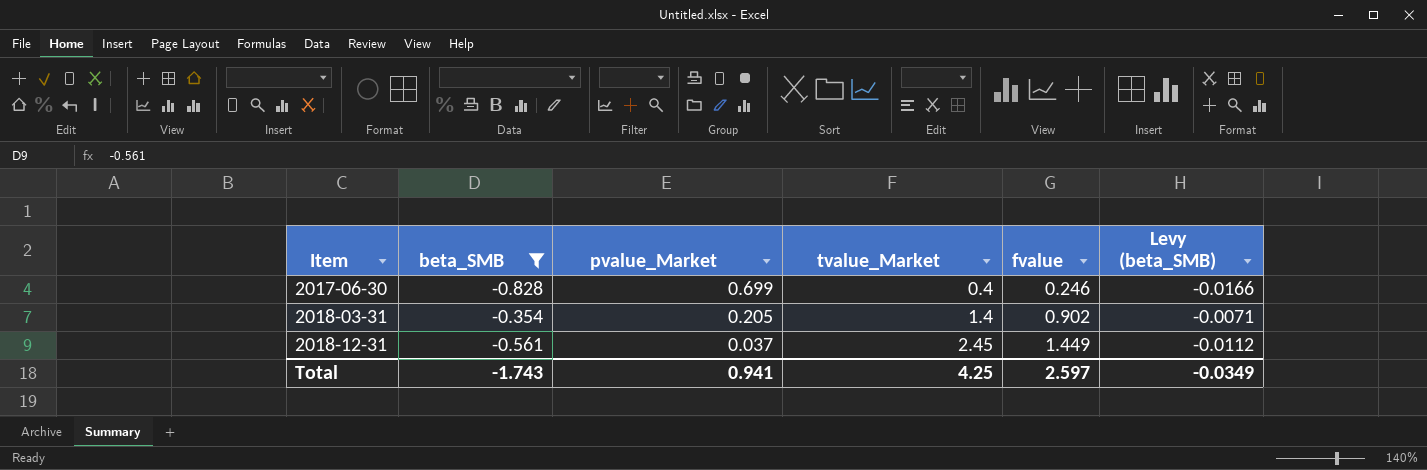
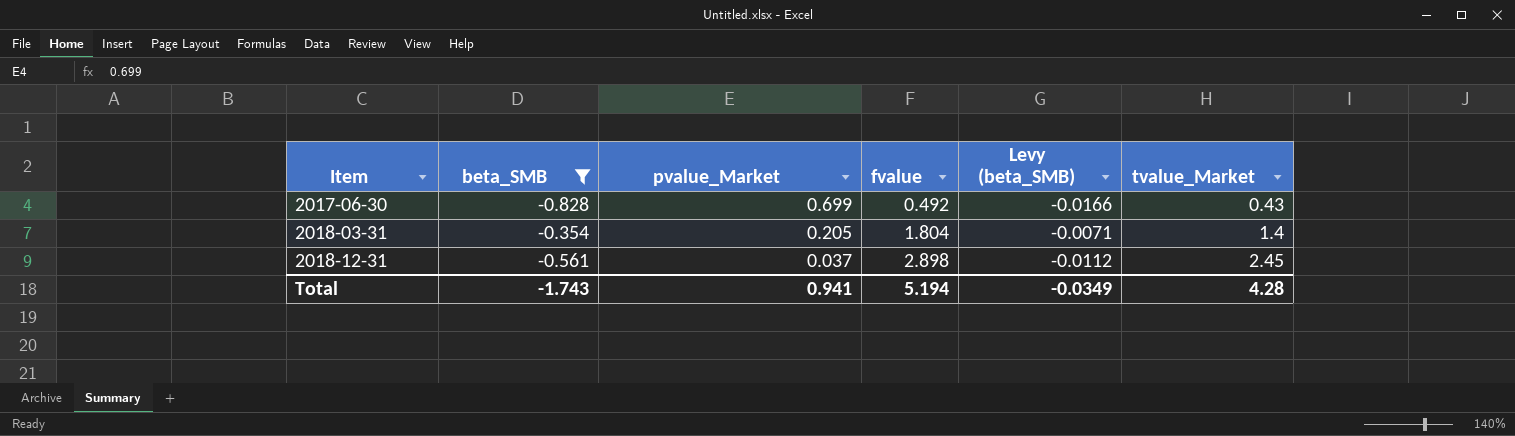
column tvalue_Market | position: 4 -> 6
2017-06-30 | fvalue: 0.246 -> 0.492
2017-06-30 | tvalue_Market: 0.4 -> 0.43
2018-03-31 | fvalue: 0.902 -> 1.804
2018-12-31 | fvalue: 1.449 -> 2.898
Total | fvalue: 2.597 -> 5.194
Total | tvalue_Market: 4.25 -> 4.28

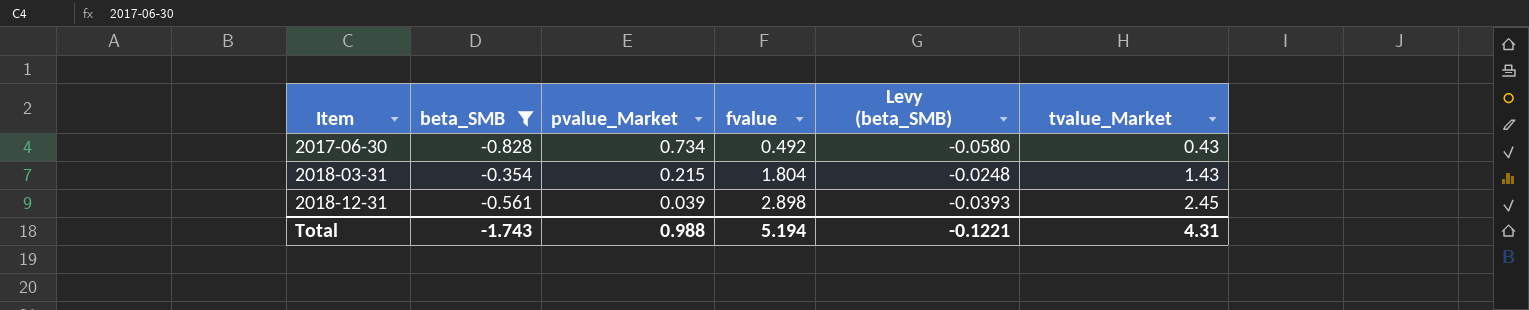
column Levy (beta_SMB) | formula: [beta_SMB] * 0.02 -> [beta_SMB] * 0.07
2017-06-30 | pvalue_Market: 0.699 -> 0.734
2018-03-31 | pvalue_Market: 0.205 -> 0.215
2018-03-31 | tvalue_Market: 1.4 -> 1.43
2018-12-31 | pvalue_Market: 0.037 -> 0.039
Total | pvalue_Market: 0.941 -> 0.988
Total | Levy (beta_SMB): -0.0349 -> -0.1221
Total | tvalue_Market: 4.28 -> 4.31

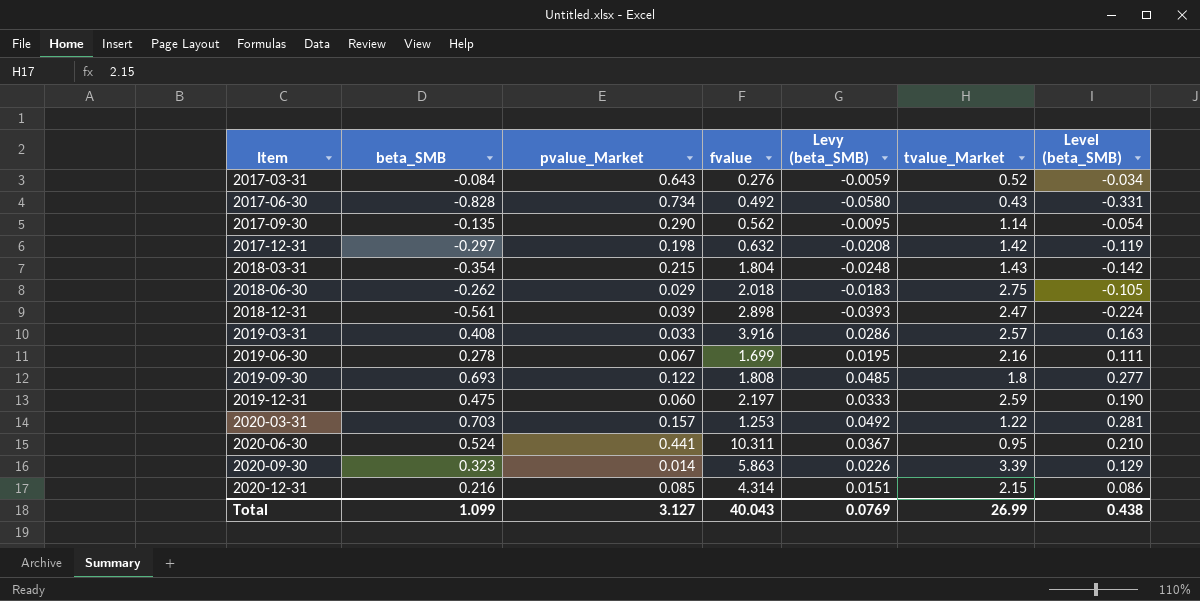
filter: beta_SMB <= -0.354 -> none
column Level (beta_SMB) | formula: none -> [beta_SMB] * 0.4
2018-12-31 | tvalue_Market: 2.45 -> 2.47
Total | beta_SMB: -1.743 -> 1.099
Total | pvalue_Market: 0.988 -> 3.127
Total | fvalue: 5.194 -> 40.043
Total | Levy (beta_SMB): -0.1221 -> 0.0769
Total | tvalue_Market: 4.31 -> 26.99

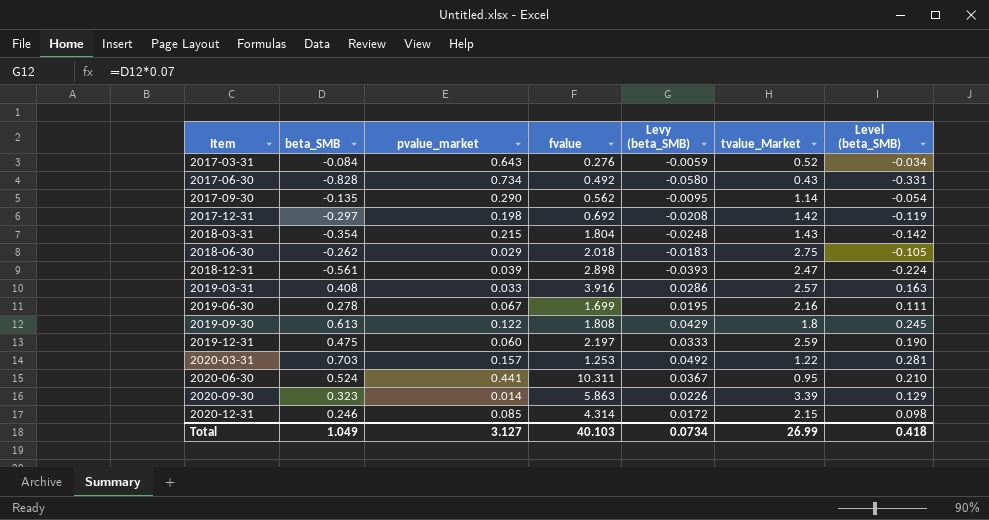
column name: pvalue_Market -> pvalue_market
2017-12-31 | fvalue: 0.632 -> 0.692
2019-09-30 | beta_SMB: 0.693 -> 0.613
2019-09-30 | Levy (beta_SMB): 0.0485 -> 0.0429
2019-09-30 | Level (beta_SMB): 0.277 -> 0.245
2020-12-31 | beta_SMB: 0.216 -> 0.246
2020-12-31 | Levy (beta_SMB): 0.0151 -> 0.0172
2020-12-31 | Level (beta_SMB): 0.086 -> 0.098
Total | beta_SMB: 1.099 -> 1.049
Total | fvalue: 40.043 -> 40.103
Total | Levy (beta_SMB): 0.0769 -> 0.0734
Total | Level (beta_SMB): 0.438 -> 0.418

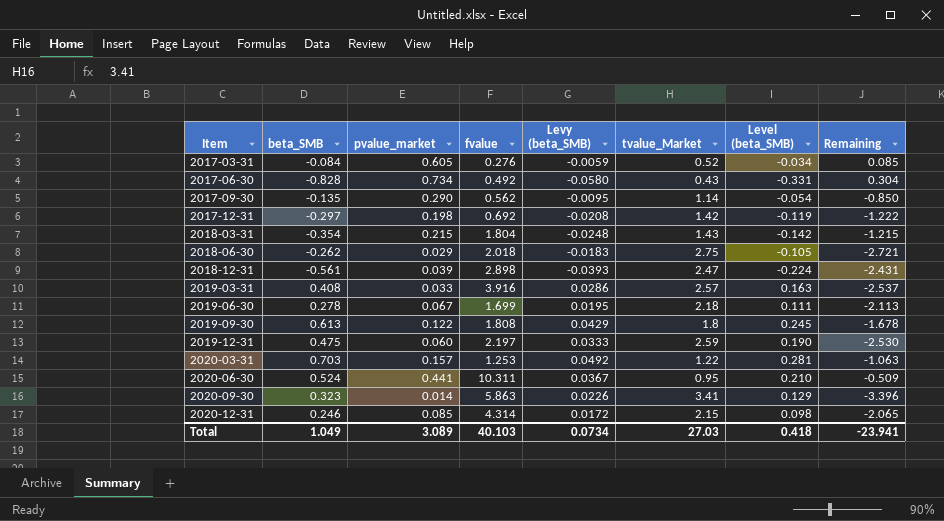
column Remaining | formula: none -> [pvalue_market] - [tvalue_Market]
2017-03-31 | pvalue_market: 0.643 -> 0.605
2019-06-30 | tvalue_Market: 2.16 -> 2.18
2020-09-30 | tvalue_Market: 3.39 -> 3.41
Total | pvalue_market: 3.127 -> 3.089
Total | tvalue_Market: 26.99 -> 27.03

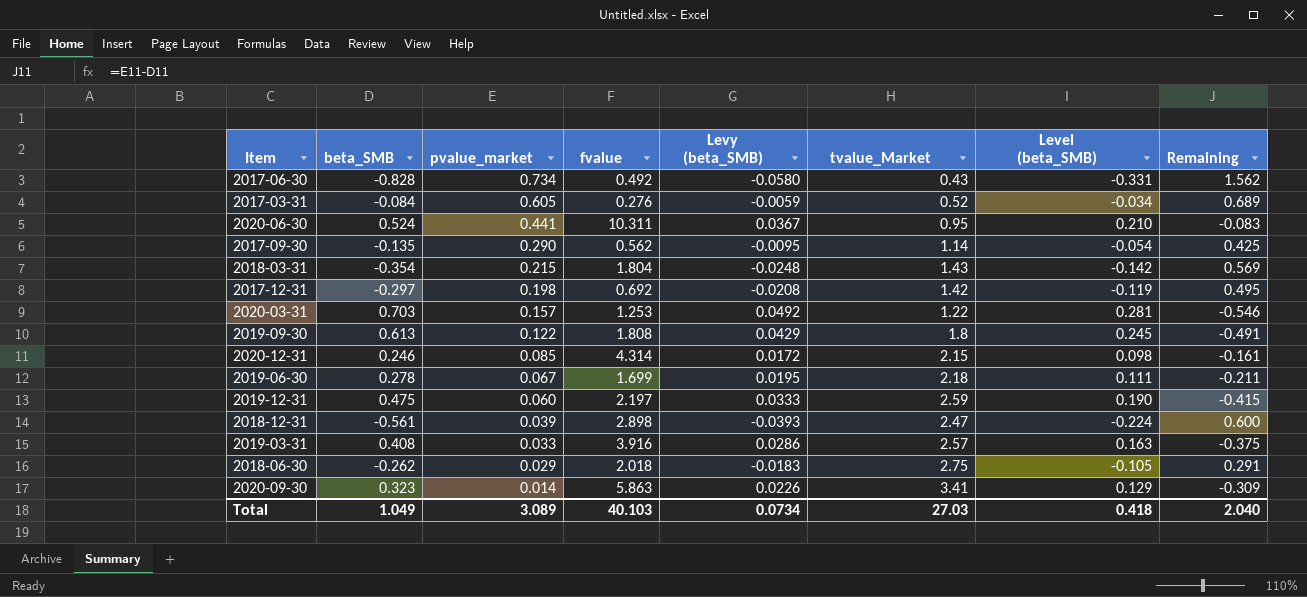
row order: Item ascending -> pvalue_market descending
column Remaining | formula: [pvalue_market] - [tvalue_Market] -> [pvalue_market] - [beta_SMB]
Total | Remaining: -23.941 -> 2.040

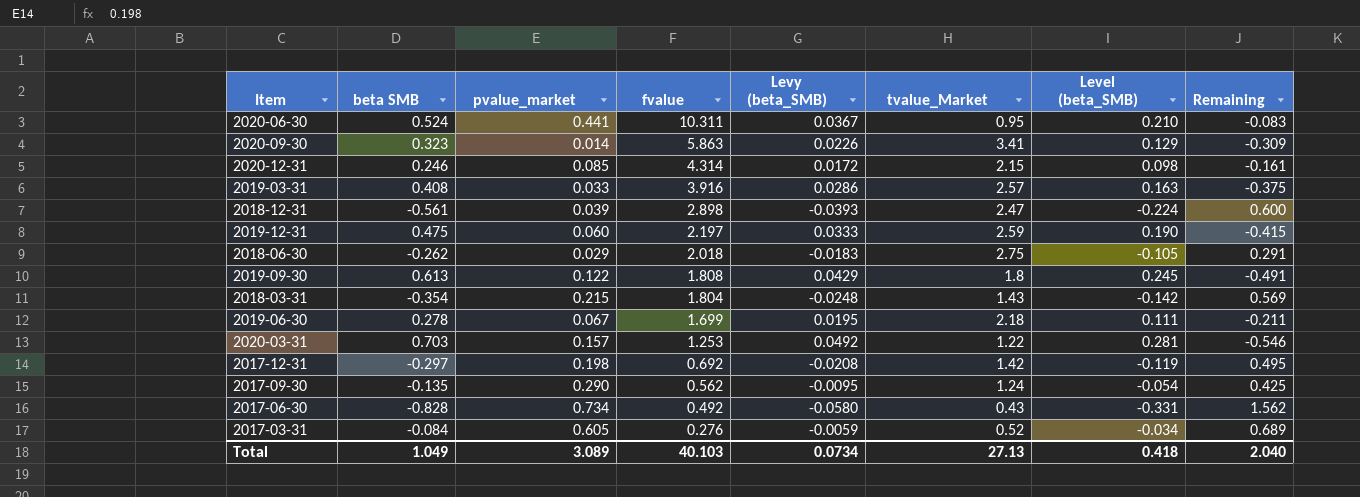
row order: pvalue_market descending -> fvalue descending
column name: beta_SMB -> beta SMB
2017-09-30 | tvalue_Market: 1.14 -> 1.24
Total | tvalue_Market: 27.03 -> 27.13

